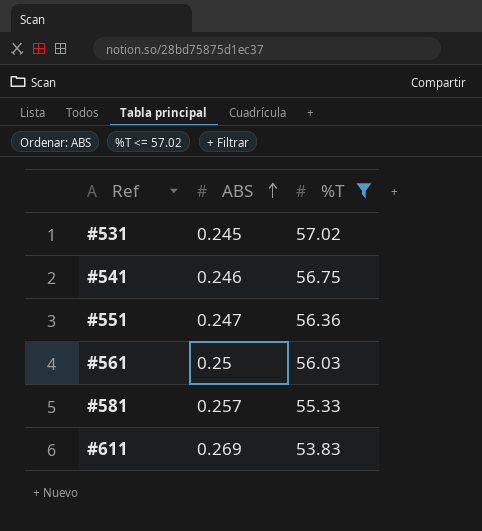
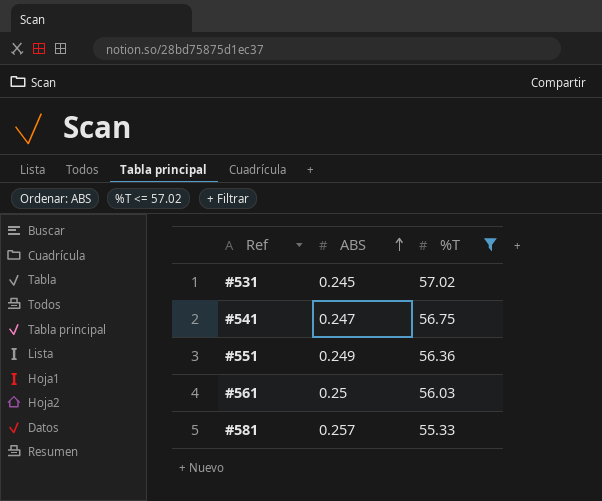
row #611: 0.269 | 53.83 -> none
#541 | ABS: 0.246 -> 0.247
#551 | ABS: 0.247 -> 0.249

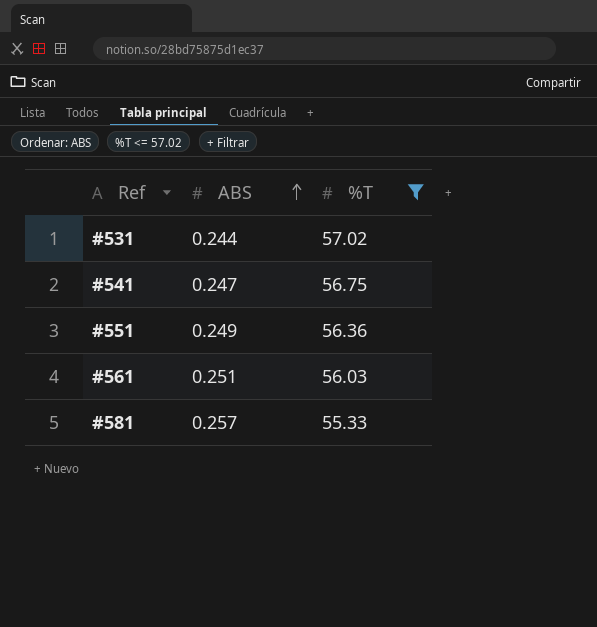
#531 | ABS: 0.245 -> 0.244
#561 | ABS: 0.25 -> 0.251

